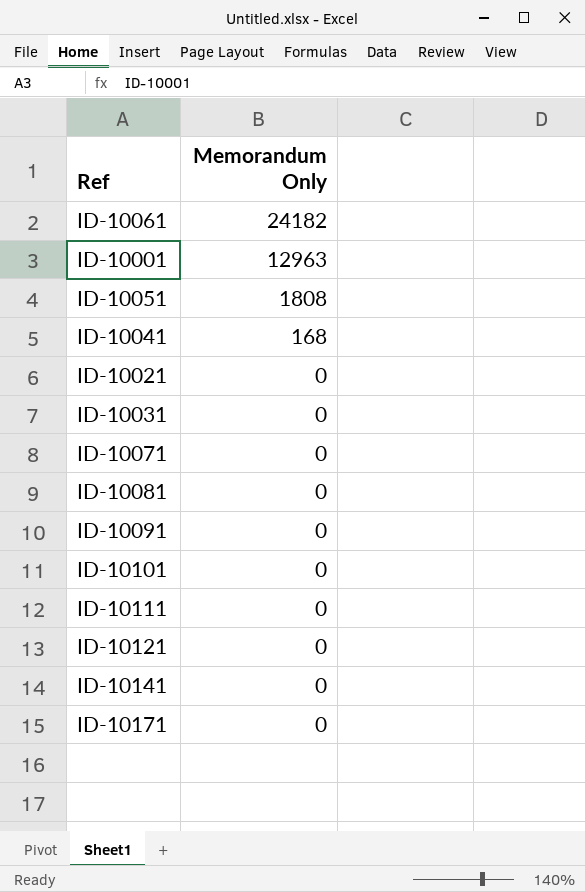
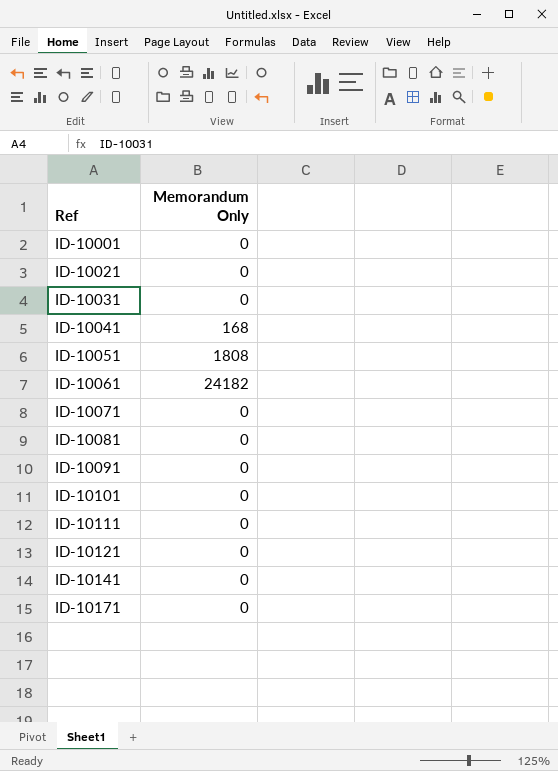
row order: Memorandum Only descending -> Ref ascending
ID-10001 | Memorandum Only: 12963 -> 0

